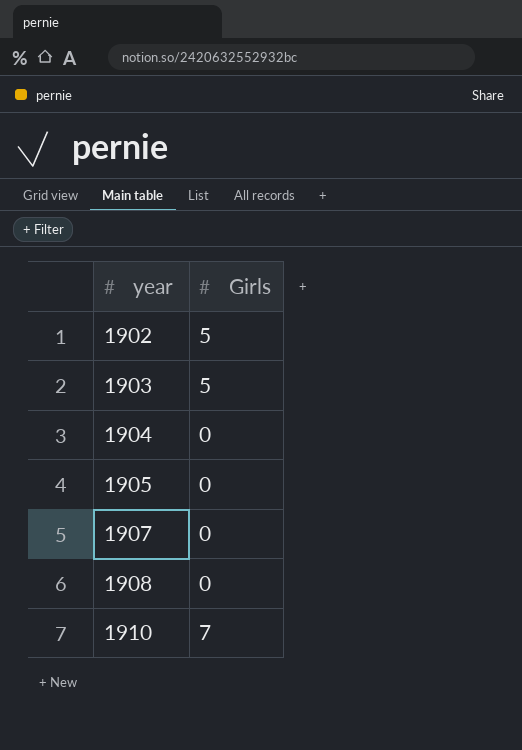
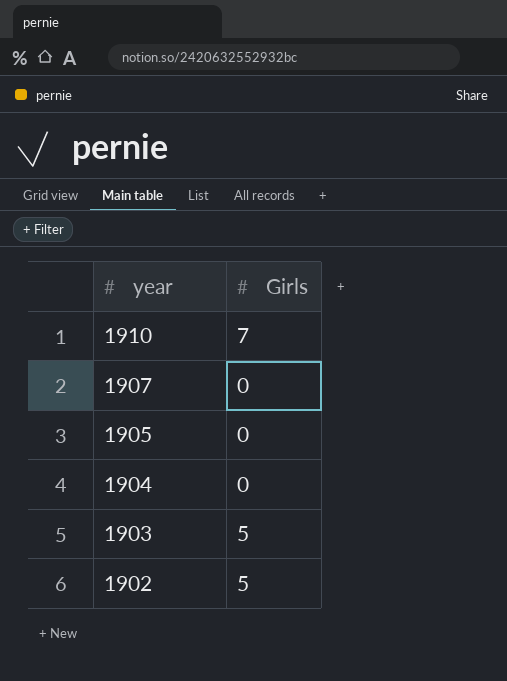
row order: year ascending -> year descending
row 1908: 0 -> none

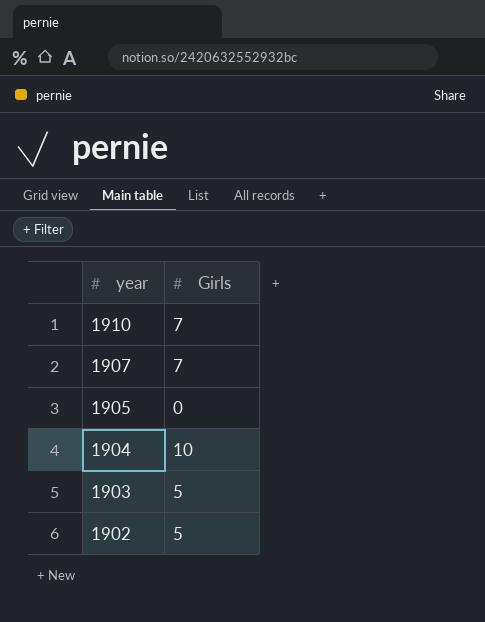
1907 | Girls: 0 -> 7
1904 | Girls: 0 -> 10

